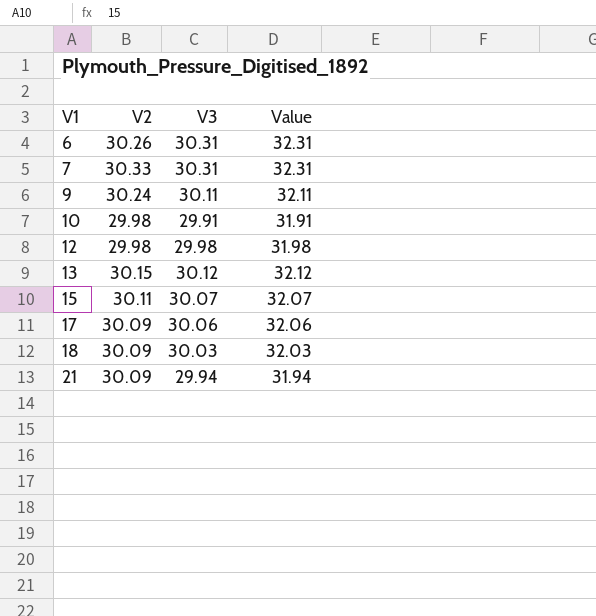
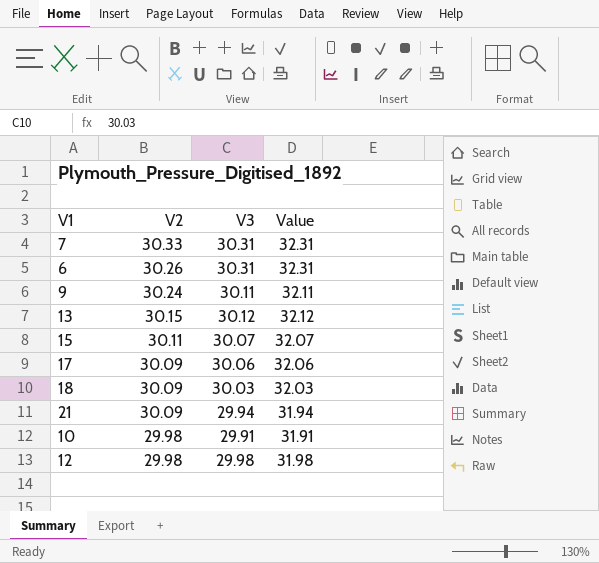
row order: V1 ascending -> V2 descending

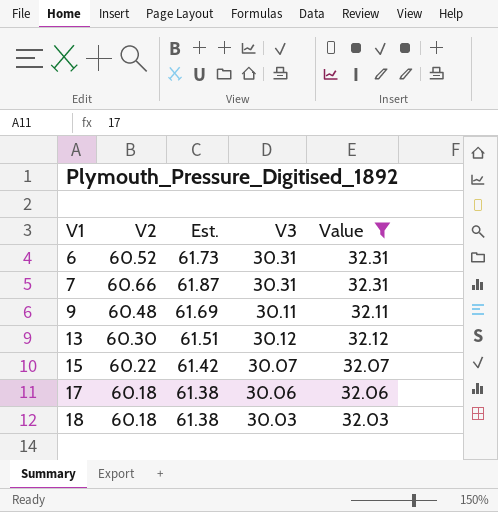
filter: none -> Value >= 32.03
row order: V2 descending -> V1 ascending
column Est. | formula: none -> [V2] * 1.02
6 | V2: 30.26 -> 60.52
7 | V2: 30.33 -> 60.66
9 | V2: 30.24 -> 60.48
13 | V2: 30.15 -> 60.30
15 | V2: 30.11 -> 60.22
17 | V2: 30.09 -> 60.18
18 | V2: 30.09 -> 60.18

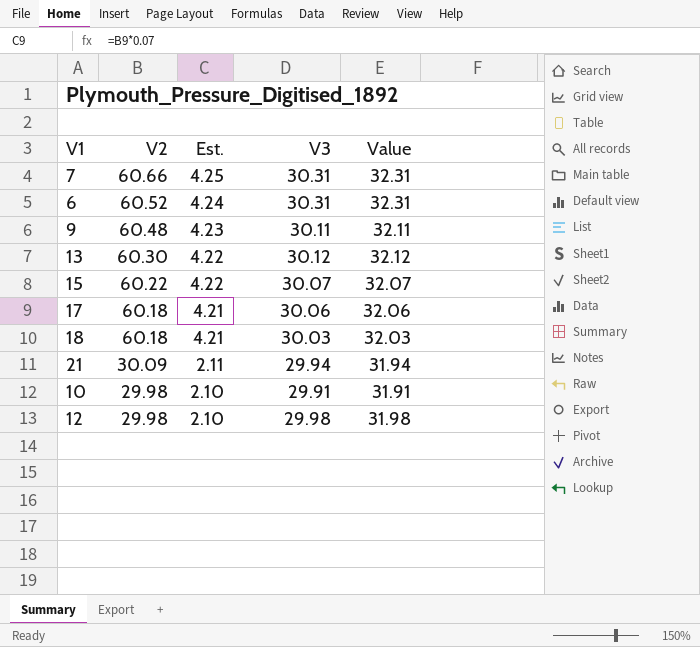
filter: Value >= 32.03 -> none
row order: V1 ascending -> V2 descending
column Est. | formula: [V2] * 1.02 -> [V2] * 0.07

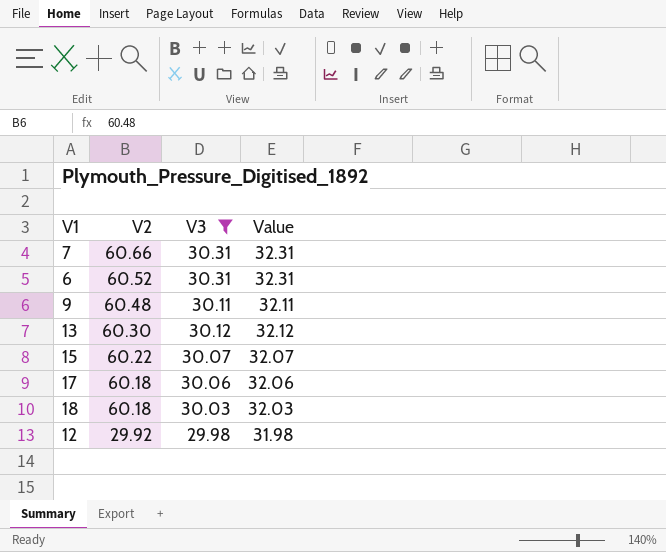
filter: none -> V3 >= 29.98
column Est. | formula: [V2] * 0.07 -> none
12 | V2: 29.98 -> 29.92

